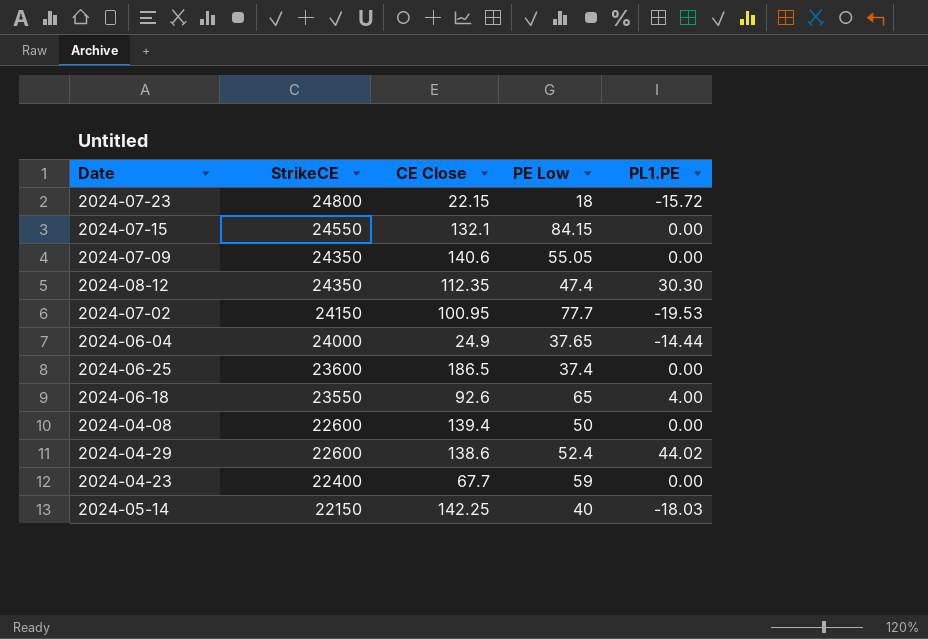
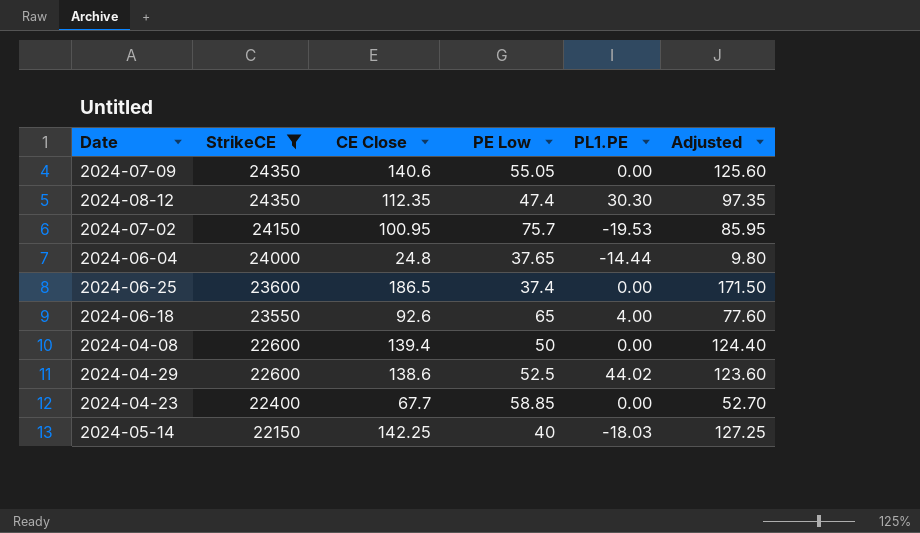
filter: none -> StrikeCE <= 24350
column Adjusted | formula: none -> [CE Close] - 15
2024-07-02 | PE Low: 77.7 -> 75.7
2024-06-04 | CE Close: 24.9 -> 24.8
2024-04-29 | PE Low: 52.4 -> 52.5
2024-04-23 | PE Low: 59 -> 58.85

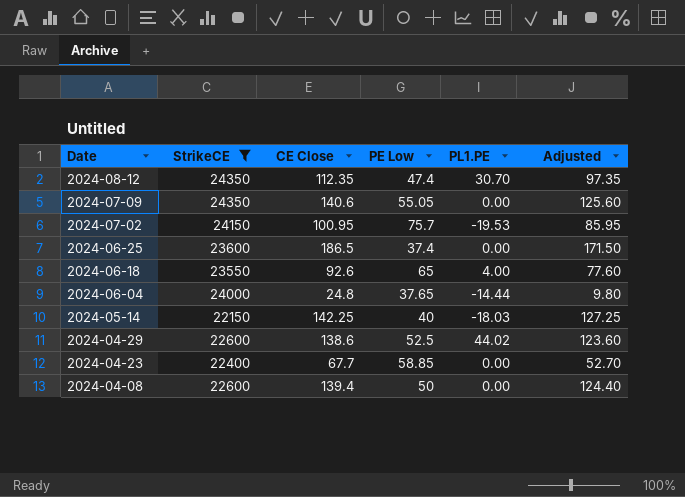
row order: StrikeCE descending -> Date descending
2024-08-12 | PL1.PE: 30.30 -> 30.70

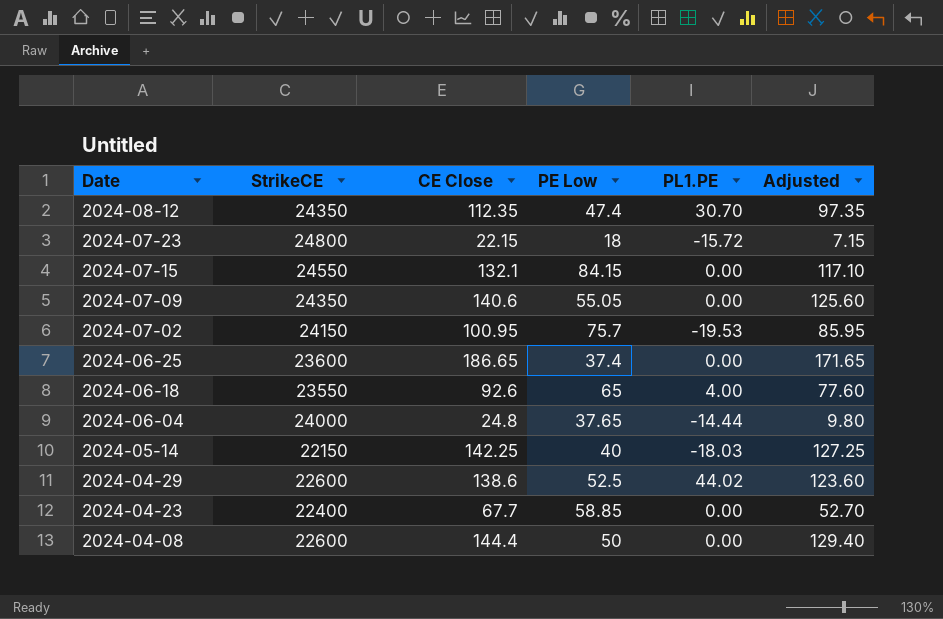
filter: StrikeCE <= 24350 -> none
2024-06-25 | CE Close: 186.5 -> 186.65
2024-06-25 | Adjusted: 171.50 -> 171.65
2024-04-08 | CE Close: 139.4 -> 144.4
2024-04-08 | Adjusted: 124.40 -> 129.40

